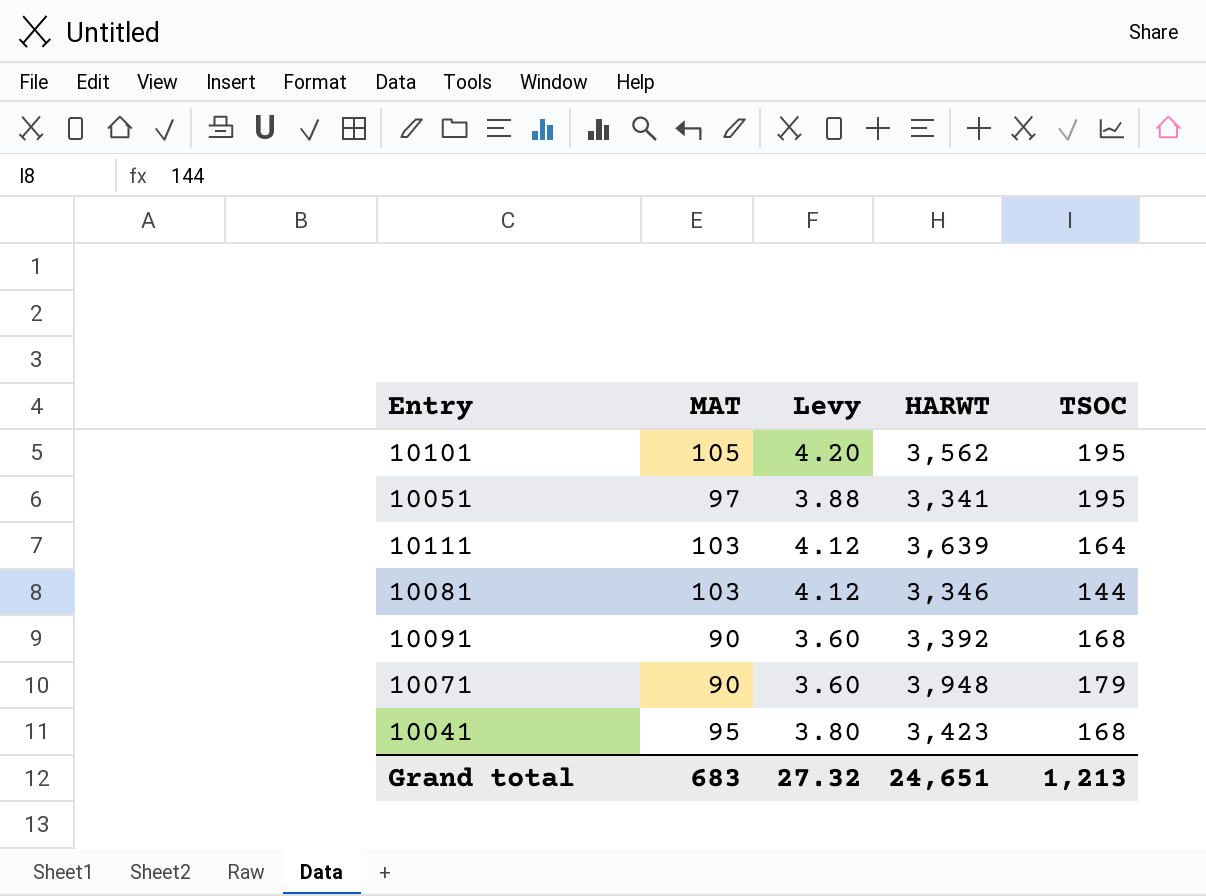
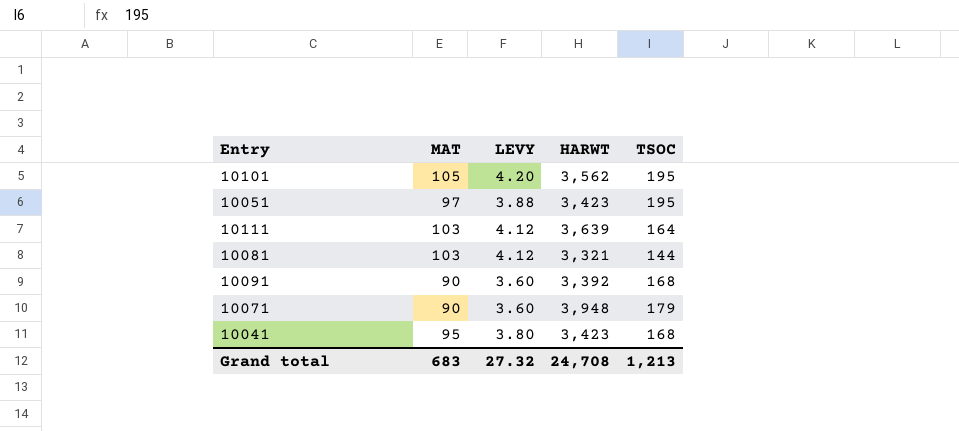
column name: Levy -> LEVY
10051 | HARWT: 3,341 -> 3,423
10081 | HARWT: 3,346 -> 3,321
Grand total | HARWT: 24,651 -> 24,708

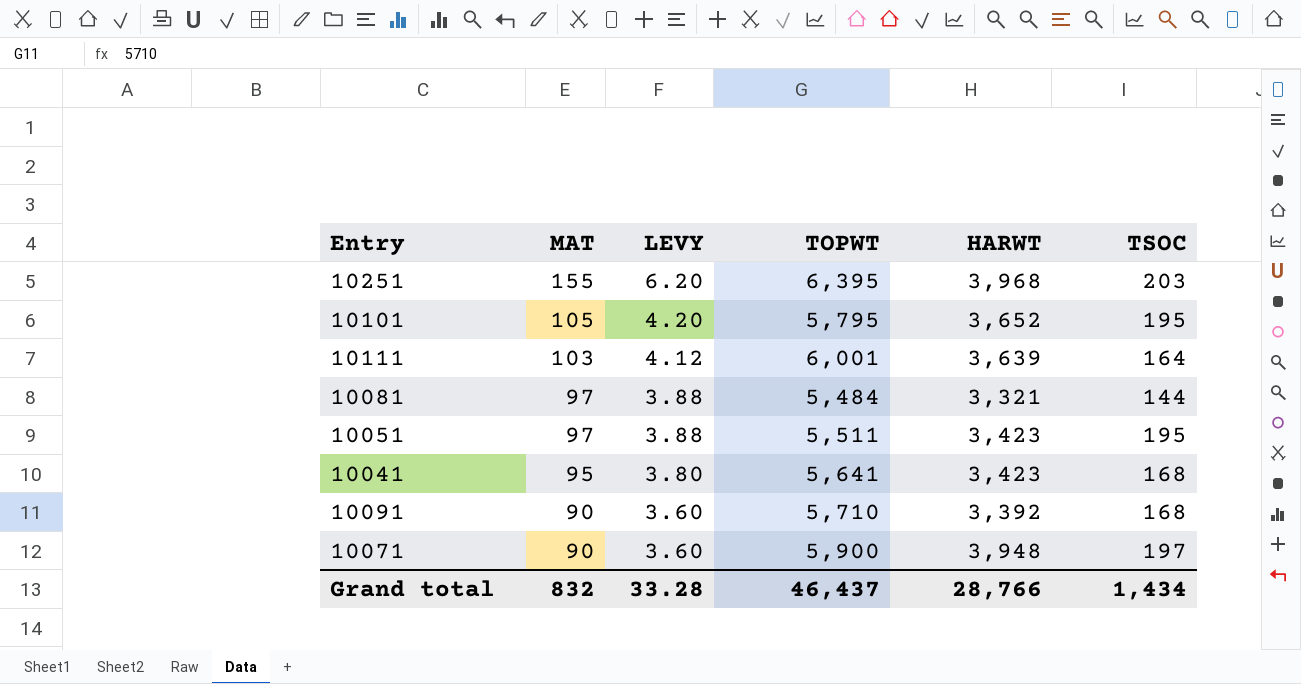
row order: none -> MAT descending
column TOPWT | position: none -> 4
row 10251: none -> 155 | 6.20 | 6,395 | 3,968 | 203
10101 | HARWT: 3,562 -> 3,652
10081 | MAT: 103 -> 97
10081 | LEVY: 4.12 -> 3.88
10071 | TSOC: 179 -> 197
Grand total | MAT: 683 -> 832
Grand total | LEVY: 27.32 -> 33.28
Grand total | HARWT: 24,708 -> 28,766
Grand total | TSOC: 1,213 -> 1,434

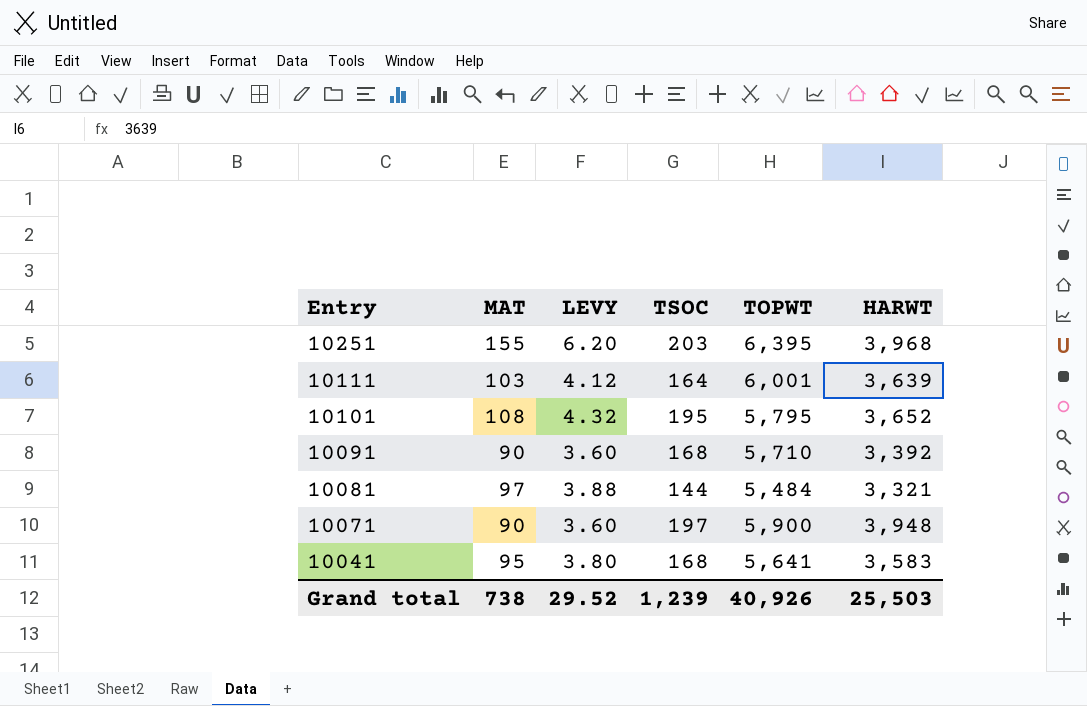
row order: MAT descending -> Entry descending
column TSOC | position: 6 -> 4
row 10051: 97 | 3.88 | 5,511 | 3,423 | 195 -> none
10101 | MAT: 105 -> 108
10101 | LEVY: 4.20 -> 4.32
10041 | HARWT: 3,423 -> 3,583
Grand total | MAT: 832 -> 738
Grand total | LEVY: 33.28 -> 29.52
Grand total | TSOC: 1,434 -> 1,239
Grand total | TOPWT: 46,437 -> 40,926
Grand total | HARWT: 28,766 -> 25,503

